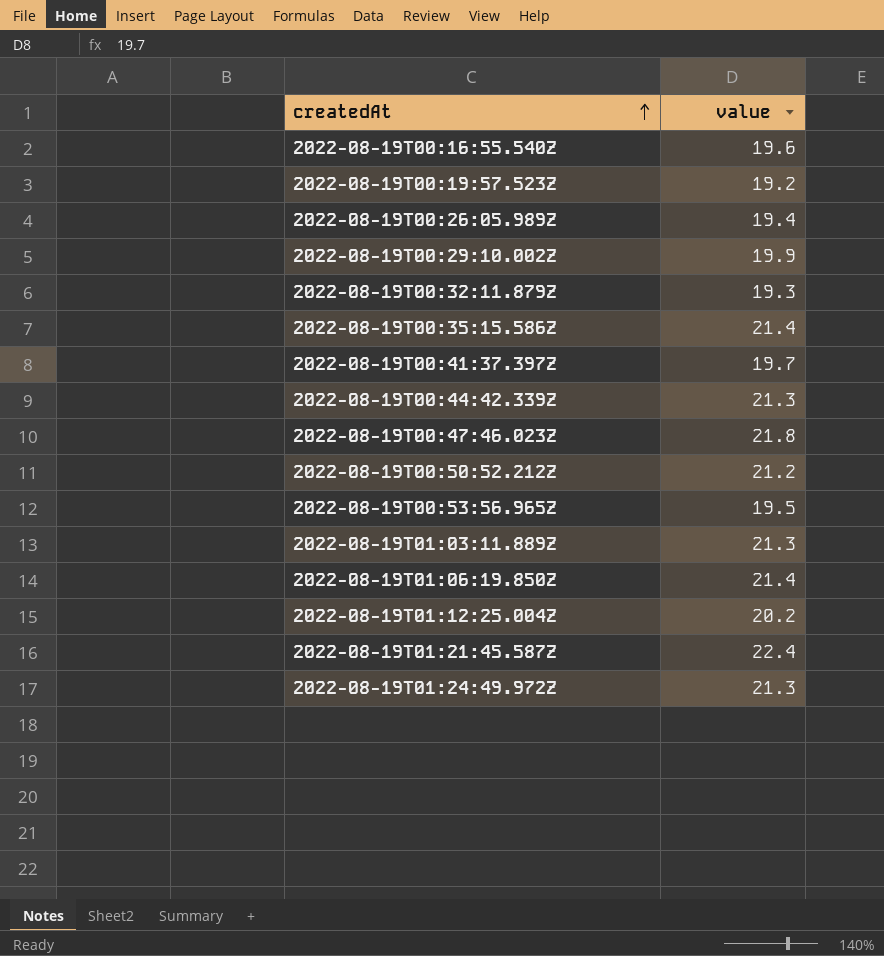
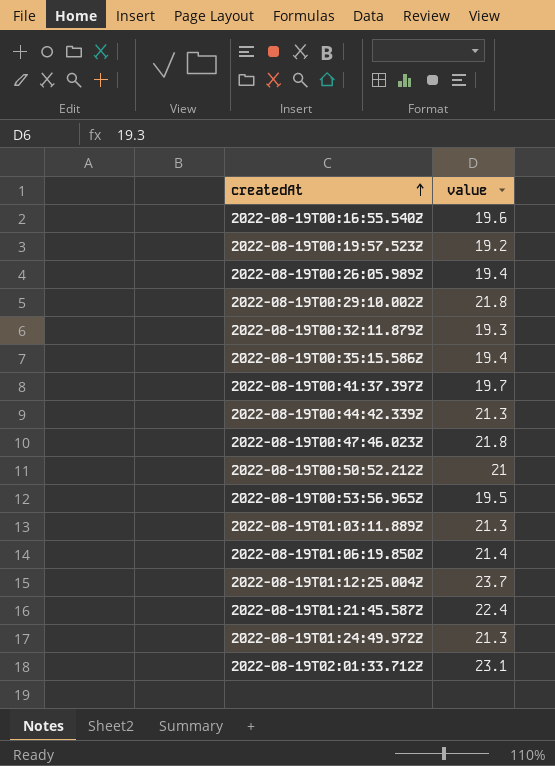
2022-08-19T00:29:10.002Z | value: 19.9 -> 21.8
2022-08-19T00:35:15.586Z | value: 21.4 -> 19.4
2022-08-19T00:50:52.212Z | value: 21.2 -> 21
2022-08-19T01:12:25.004Z | value: 20.2 -> 23.7
row 2022-08-19T02:01:33.712Z: none -> 23.1

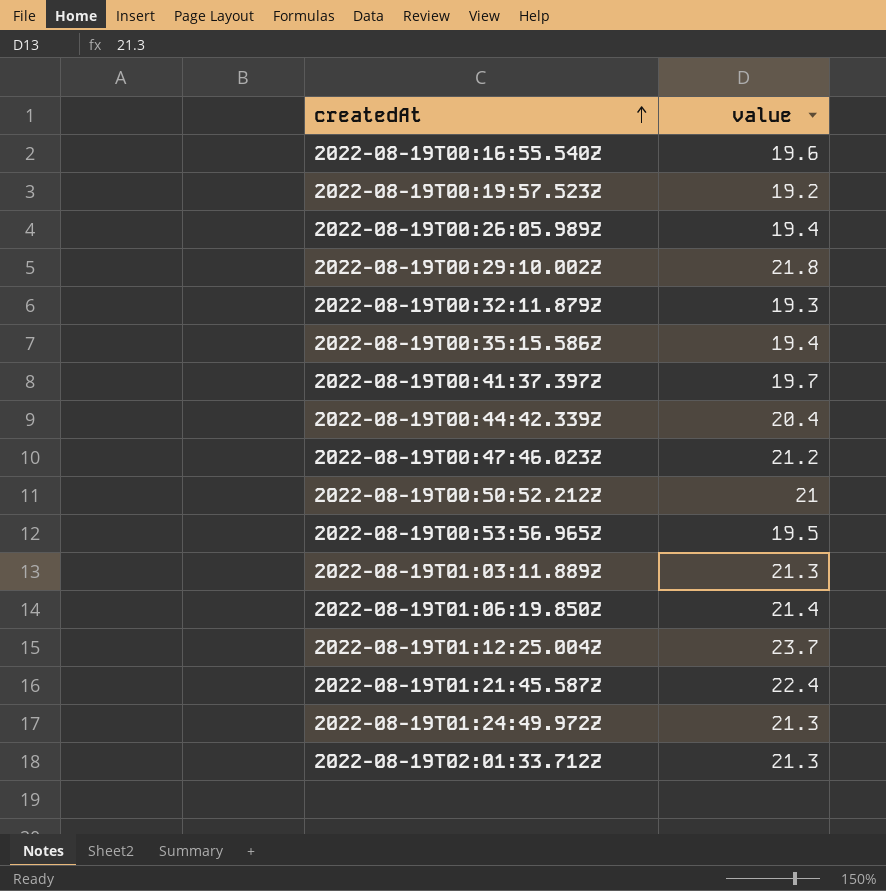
2022-08-19T00:44:42.339Z | value: 21.3 -> 20.4
2022-08-19T00:47:46.023Z | value: 21.8 -> 21.2
2022-08-19T02:01:33.712Z | value: 23.1 -> 21.3

